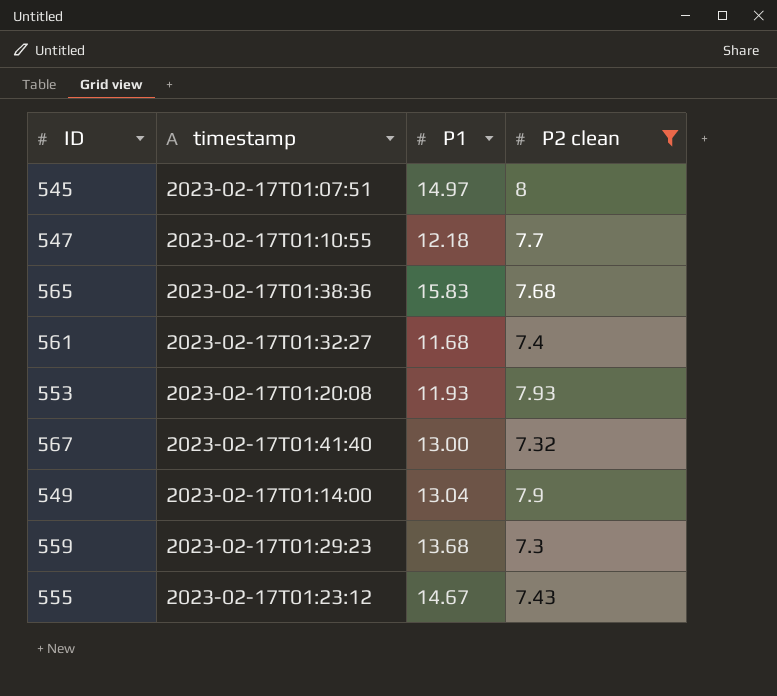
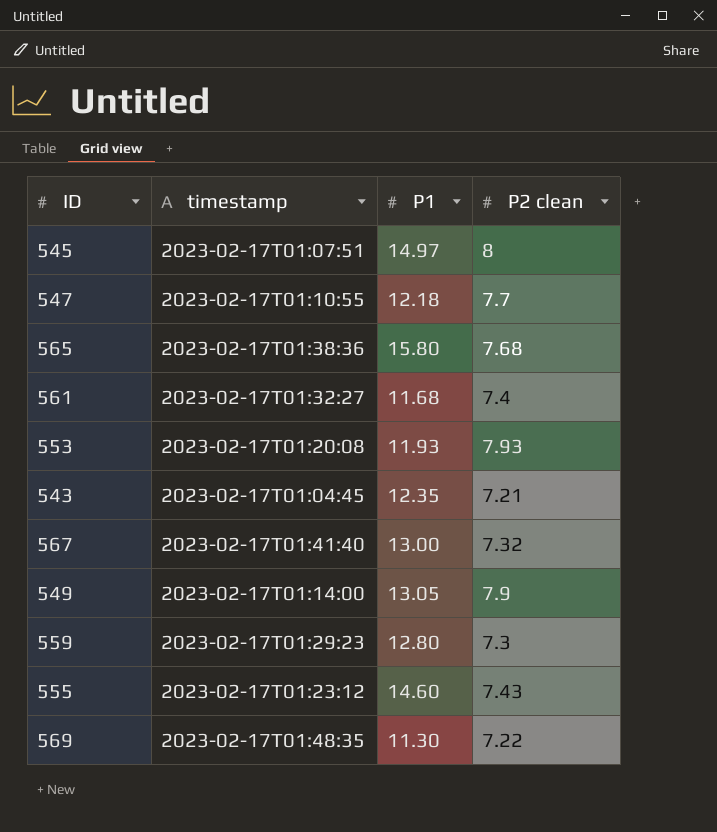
filter: P2 clean >= 7.3 -> none
565 | P1: 15.83 -> 15.80
549 | P1: 13.04 -> 13.05
559 | P1: 13.68 -> 12.80
555 | P1: 14.67 -> 14.60

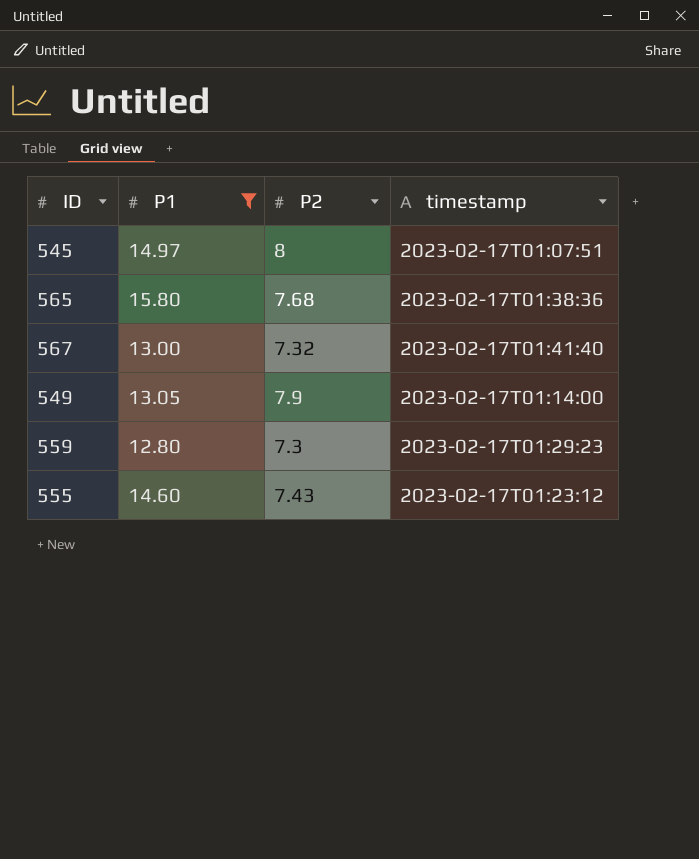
filter: none -> P1 >= 12.80
column name: P2 clean -> P2
column timestamp | position: 2 -> 4

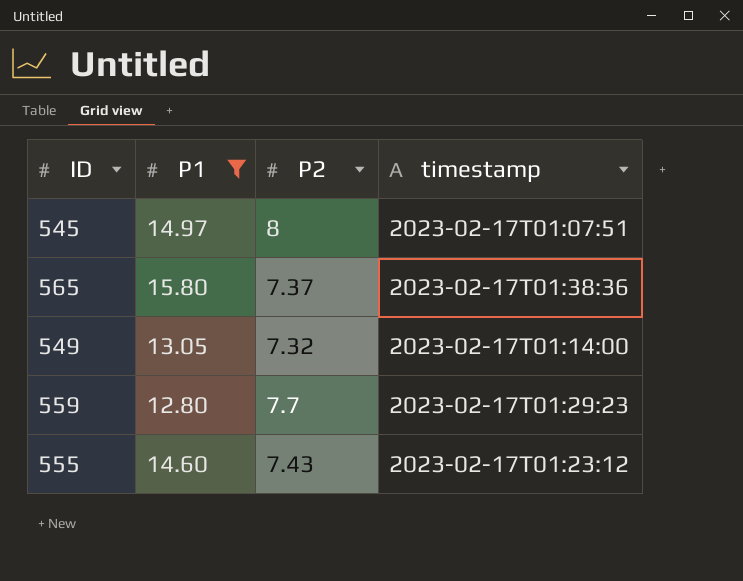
row 567: 13.00 | 7.32 | 2023-02-17T01:41:40 -> none
565 | P2: 7.68 -> 7.37
549 | P2: 7.9 -> 7.32
559 | P2: 7.3 -> 7.7

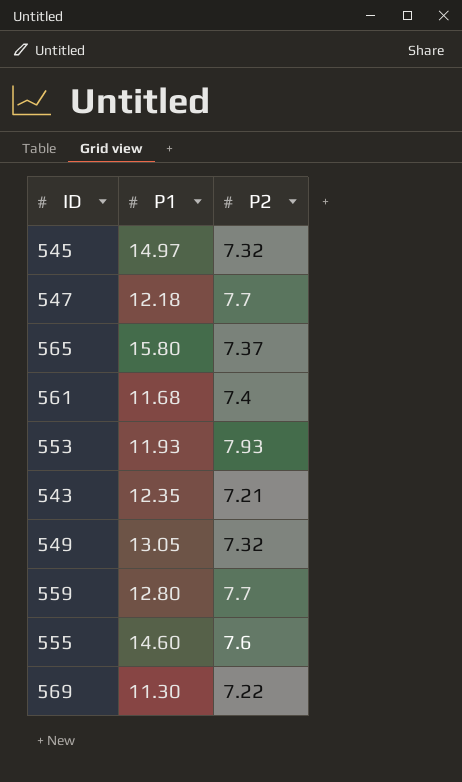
filter: P1 >= 12.80 -> none
column timestamp | position: 4 -> none
545 | P2: 8 -> 7.32
555 | P2: 7.43 -> 7.6

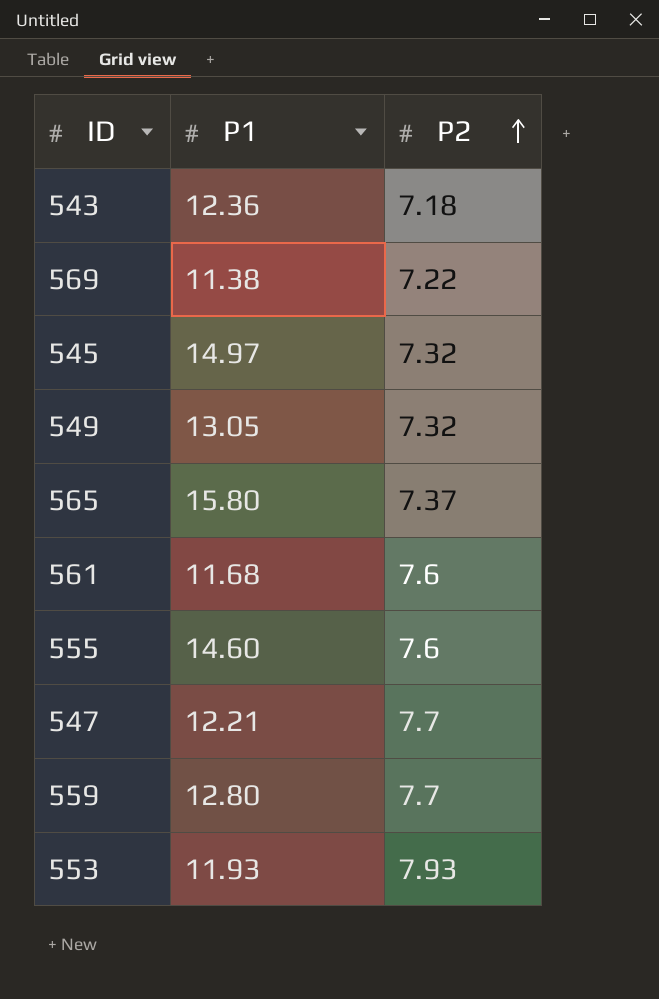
row order: none -> P2 ascending
543 | P1: 12.35 -> 12.36
543 | P2: 7.21 -> 7.18
569 | P1: 11.30 -> 11.38
561 | P2: 7.4 -> 7.6
547 | P1: 12.18 -> 12.21

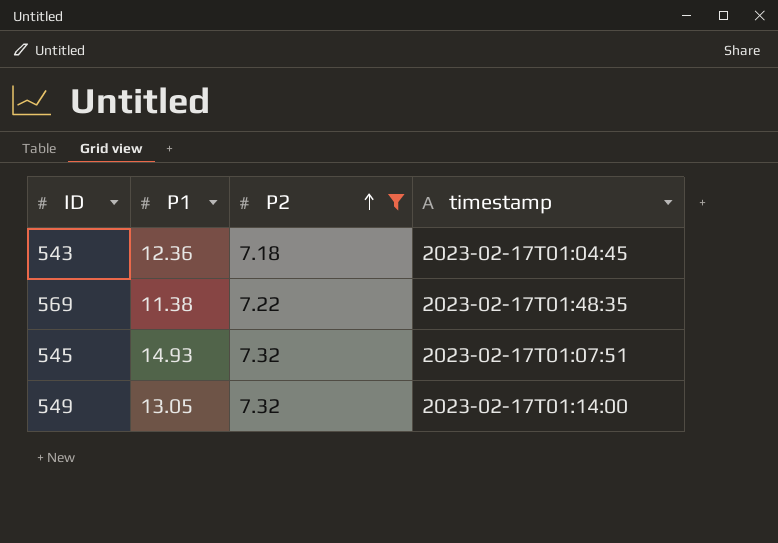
filter: none -> P2 <= 7.32
column timestamp | position: none -> 4
545 | P1: 14.97 -> 14.93

